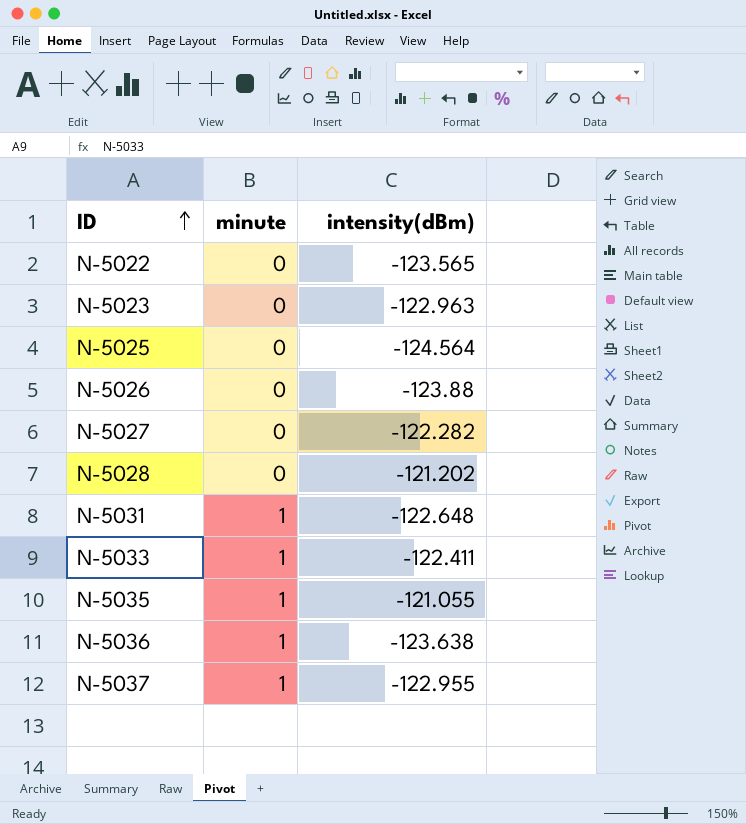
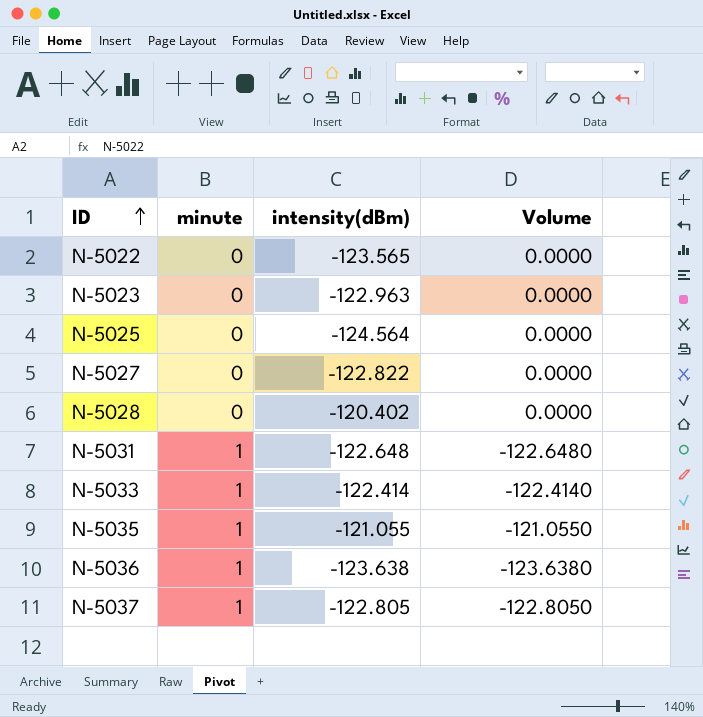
column Volume | formula: none -> [minute] * [intensity(dBm)]
row N-5026: 0 | -123.88 -> none
N-5027 | intensity(dBm): -122.282 -> -122.822
N-5028 | intensity(dBm): -121.202 -> -120.402
N-5033 | intensity(dBm): -122.411 -> -122.414
N-5037 | intensity(dBm): -122.955 -> -122.805

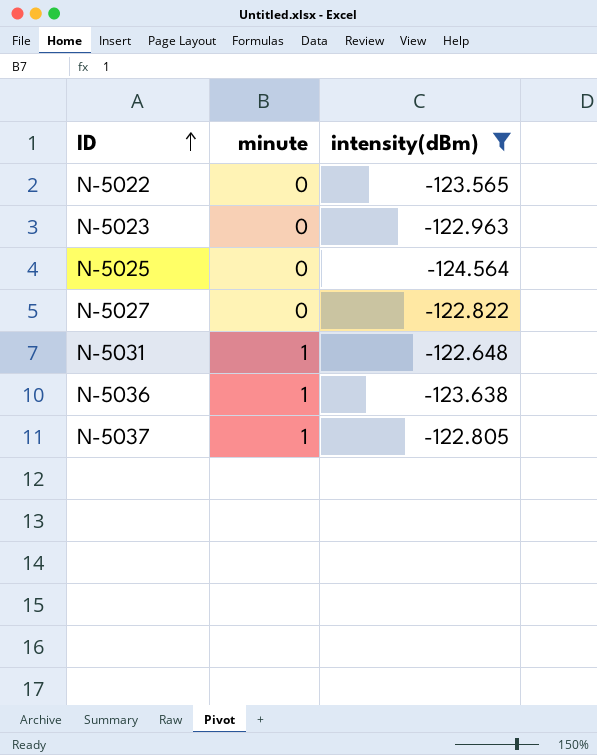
filter: none -> intensity(dBm) <= -122.648
column Volume | formula: [minute] * [intensity(dBm)] -> none

